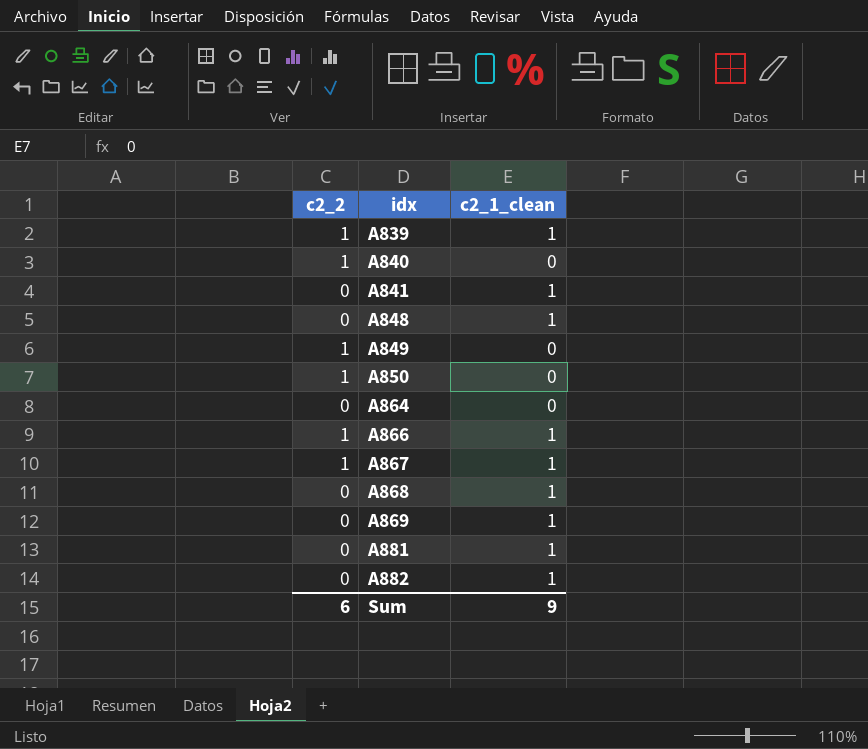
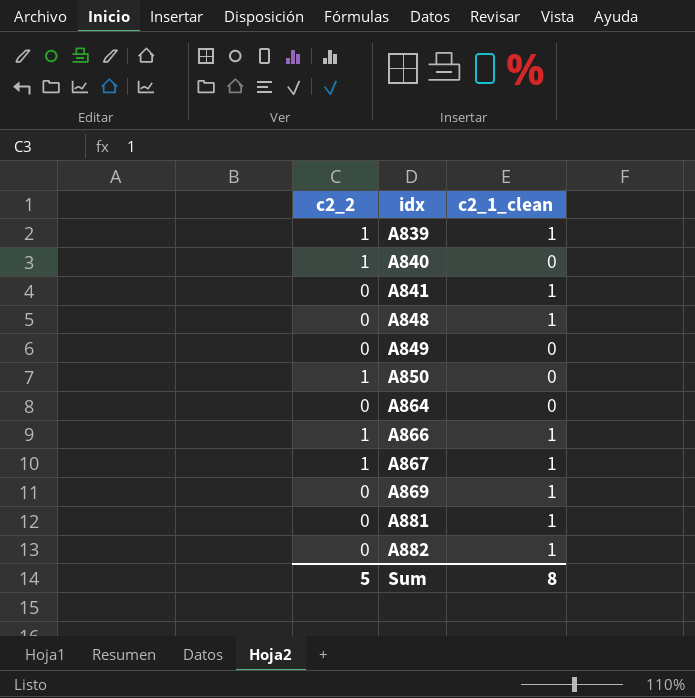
row A868: 0 | 1 -> none
A849 | c2_2: 1 -> 0
Sum | c2_2: 6 -> 5
Sum | c2_1_clean: 9 -> 8

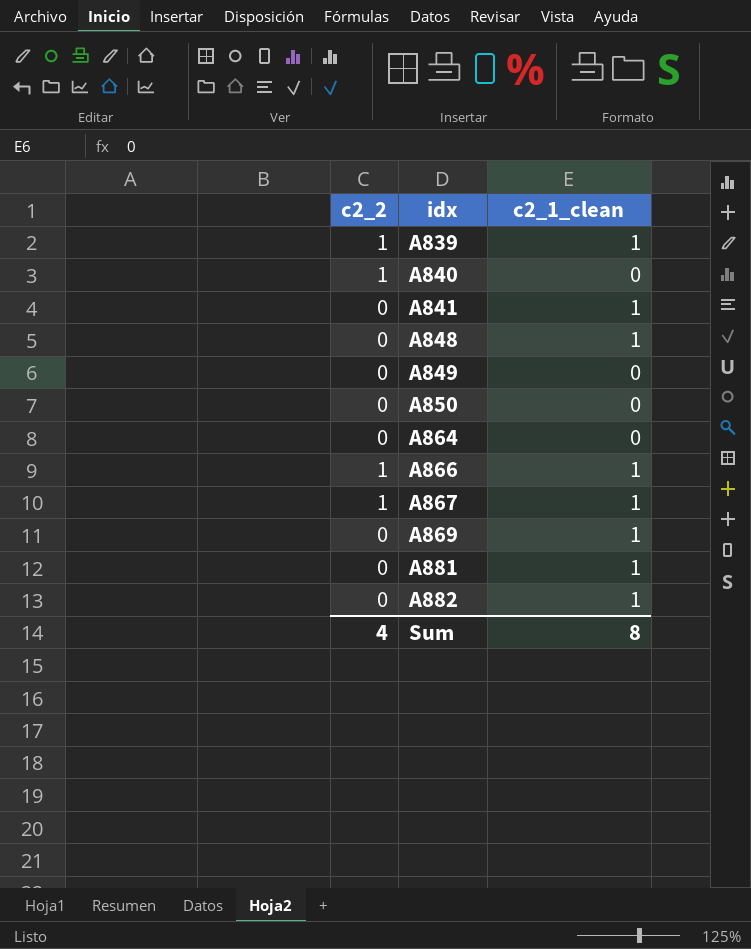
A850 | c2_2: 1 -> 0
Sum | c2_2: 5 -> 4

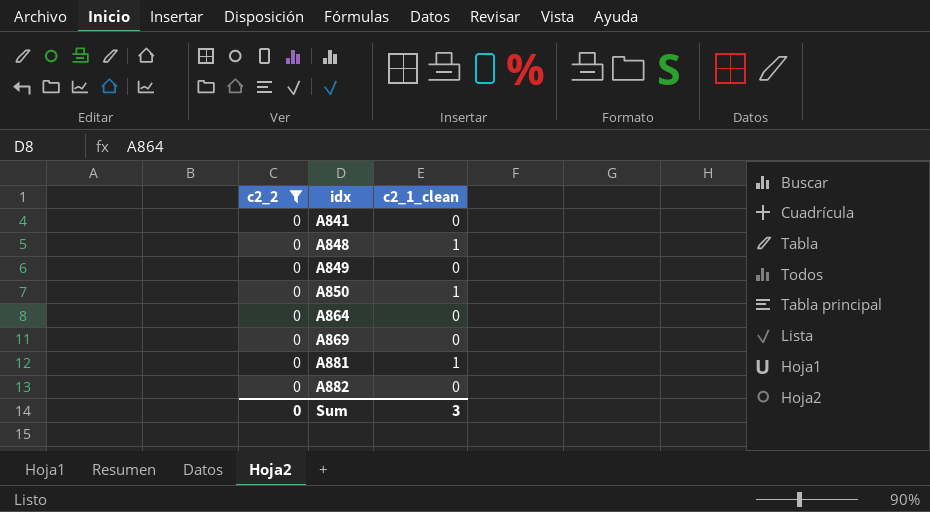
filter: none -> c2_2 = 0
A841 | c2_1_clean: 1 -> 0
A850 | c2_1_clean: 0 -> 1
A869 | c2_1_clean: 1 -> 0
A882 | c2_1_clean: 1 -> 0
Sum | c2_2: 4 -> 0
Sum | c2_1_clean: 8 -> 3

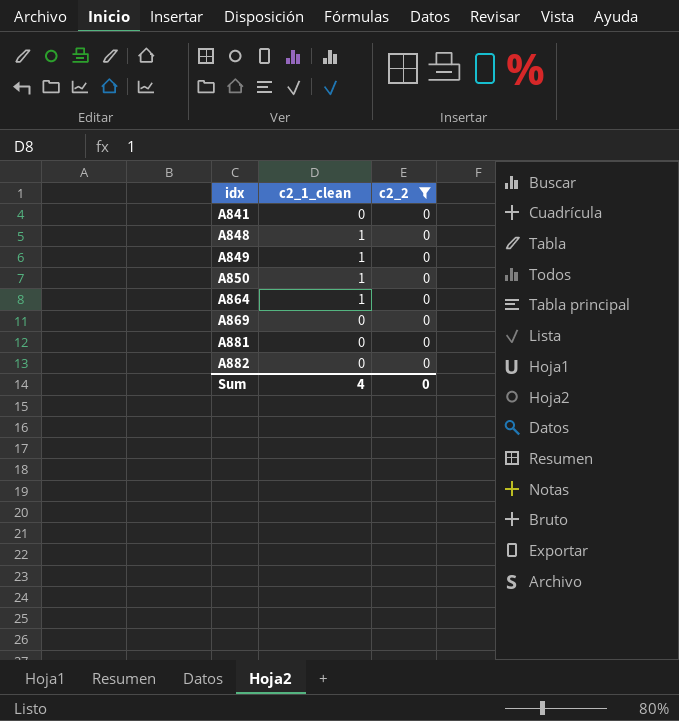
column c2_2 | position: 1 -> 3
A849 | c2_1_clean: 0 -> 1
A864 | c2_1_clean: 0 -> 1
A881 | c2_1_clean: 1 -> 0
Sum | c2_1_clean: 3 -> 4

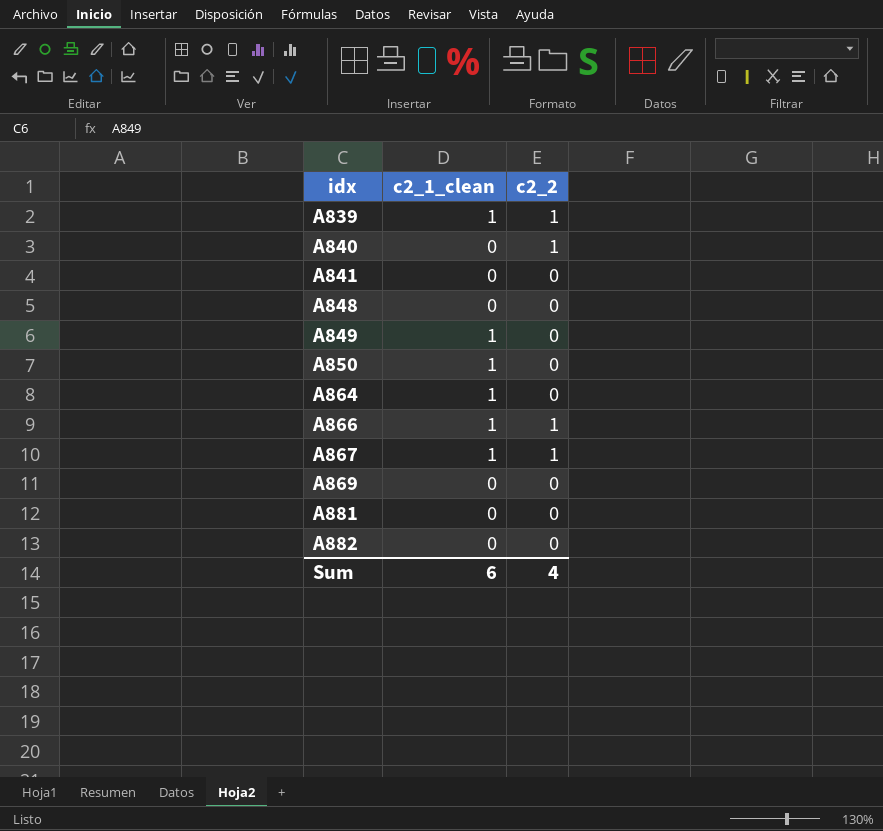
filter: c2_2 = 0 -> none
A848 | c2_1_clean: 1 -> 0
Sum | c2_1_clean: 4 -> 6
Sum | c2_2: 0 -> 4

